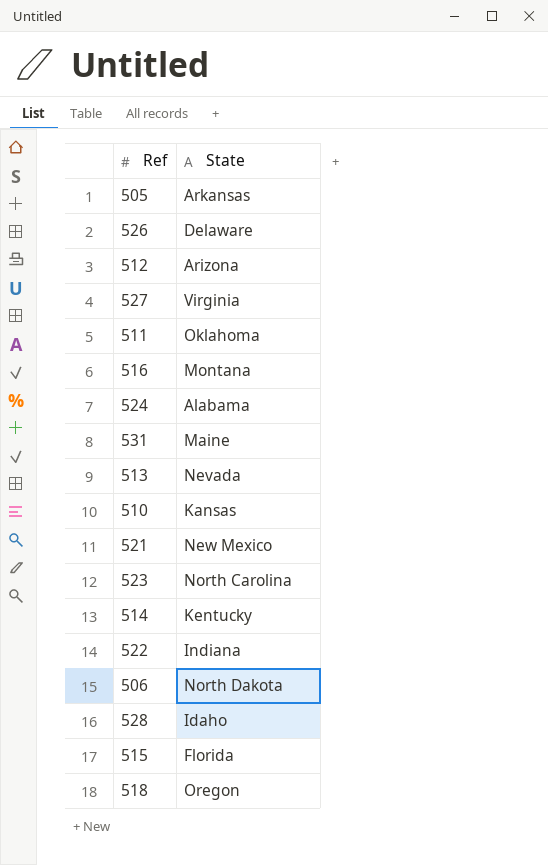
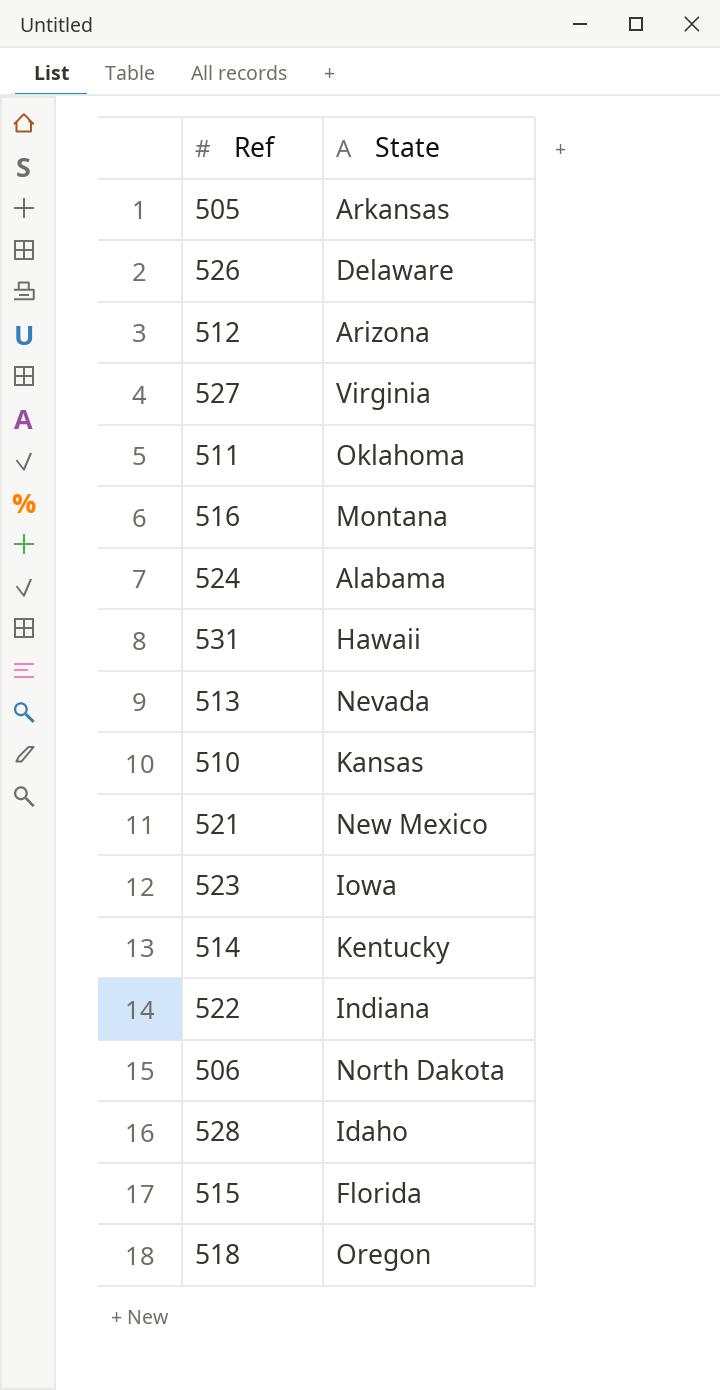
531 | State: Maine -> Hawaii
523 | State: North Carolina -> Iowa

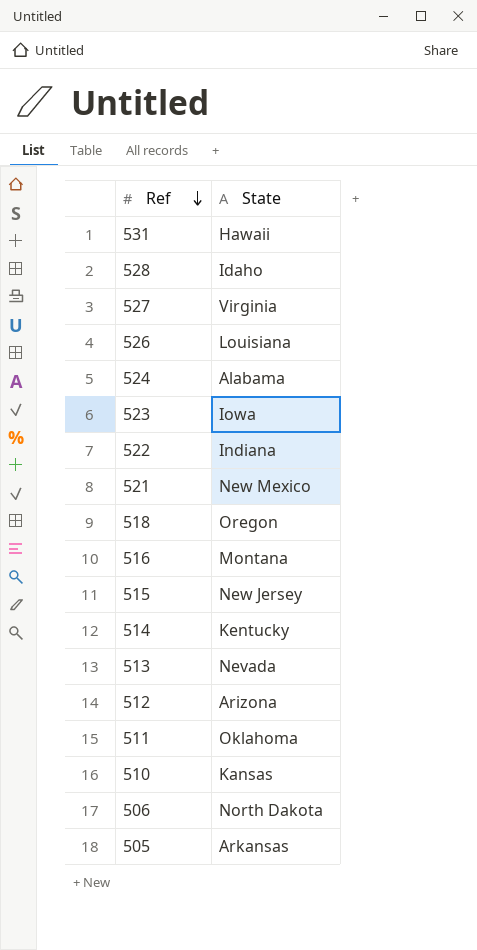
row order: none -> Ref descending
526 | State: Delaware -> Louisiana
515 | State: Florida -> New Jersey

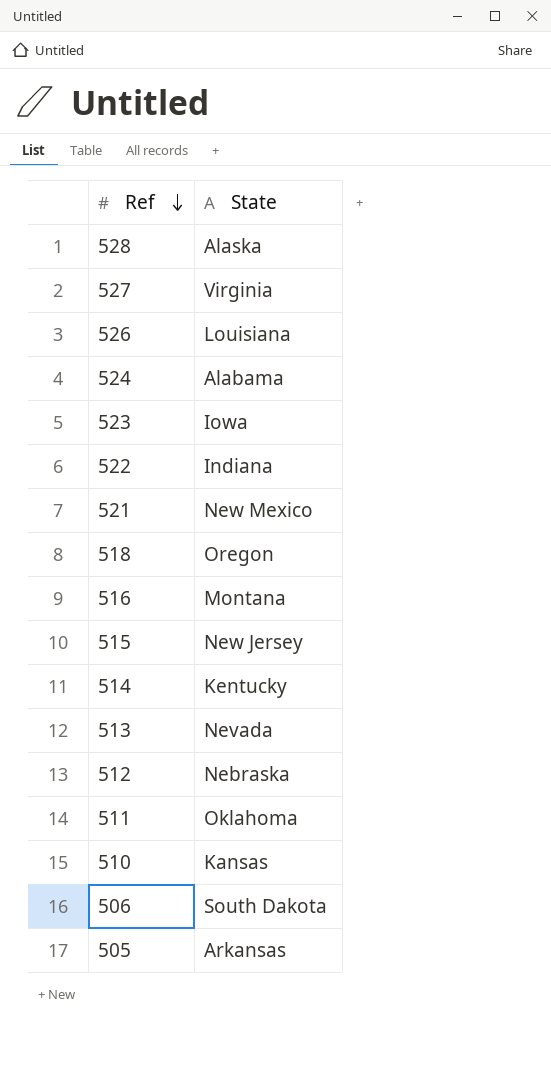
row 531: Hawaii -> none
528 | State: Idaho -> Alaska
512 | State: Arizona -> Nebraska
506 | State: North Dakota -> South Dakota

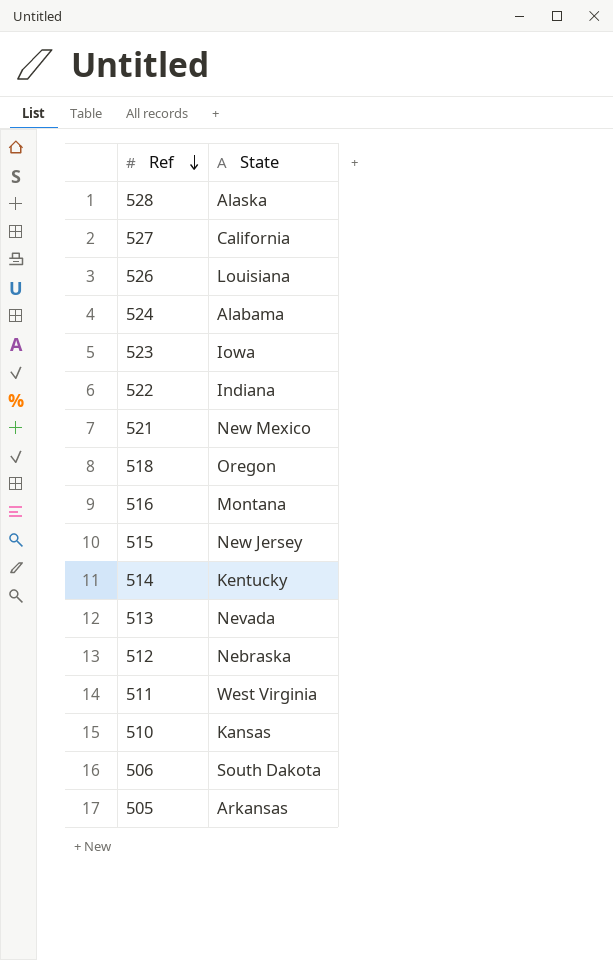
527 | State: Virginia -> California
511 | State: Oklahoma -> West Virginia

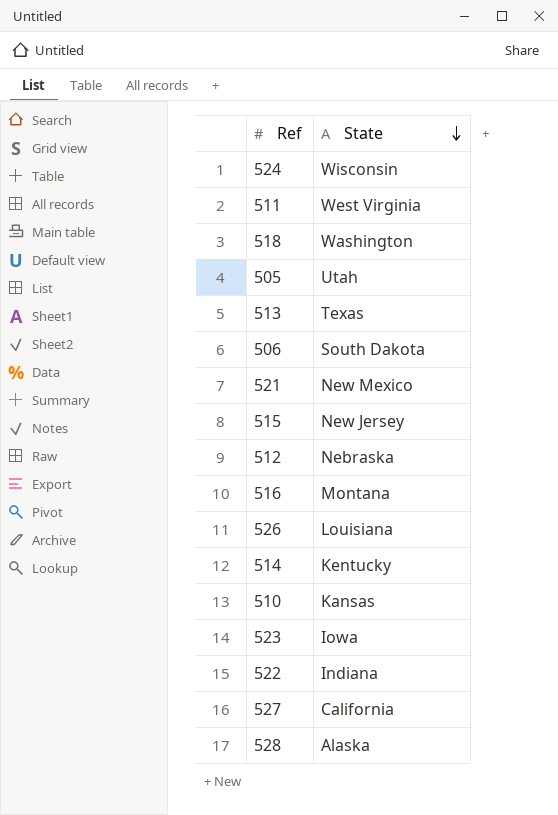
row order: Ref descending -> State descending
524 | State: Alabama -> Wisconsin
518 | State: Oregon -> Washington
505 | State: Arkansas -> Utah
513 | State: Nevada -> Texas

